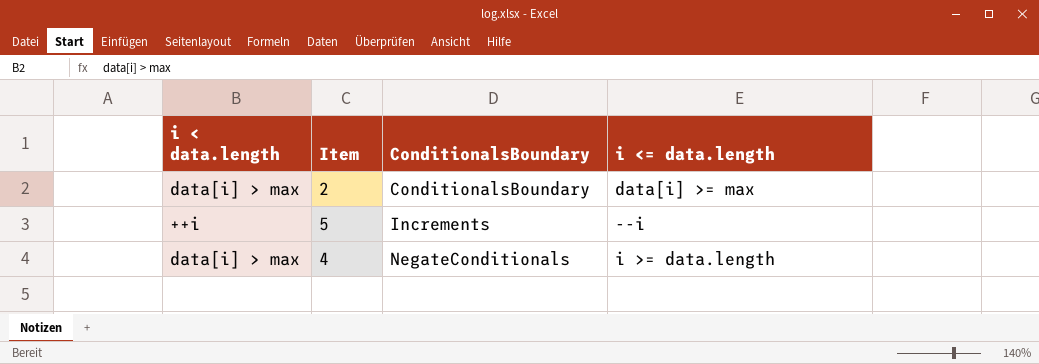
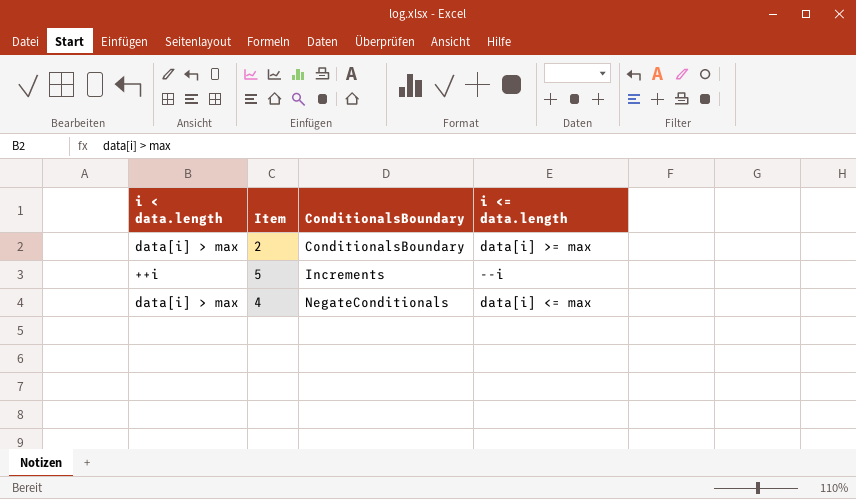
4 | i <= data.length: i >= data.length -> data[i] <= max

